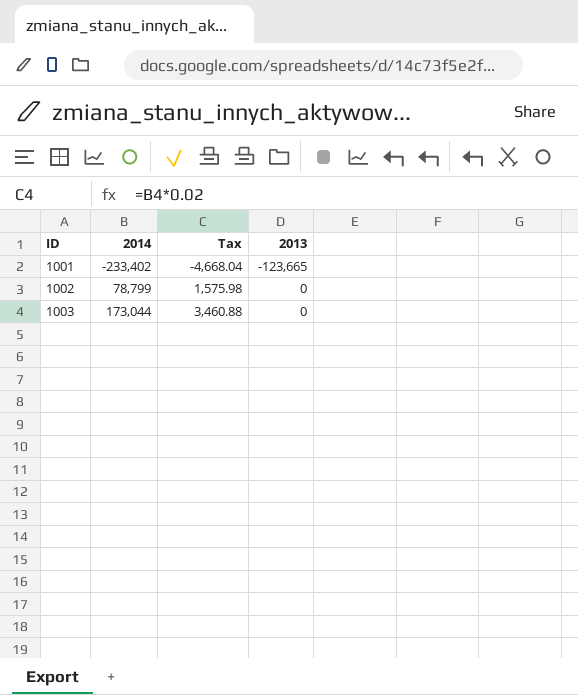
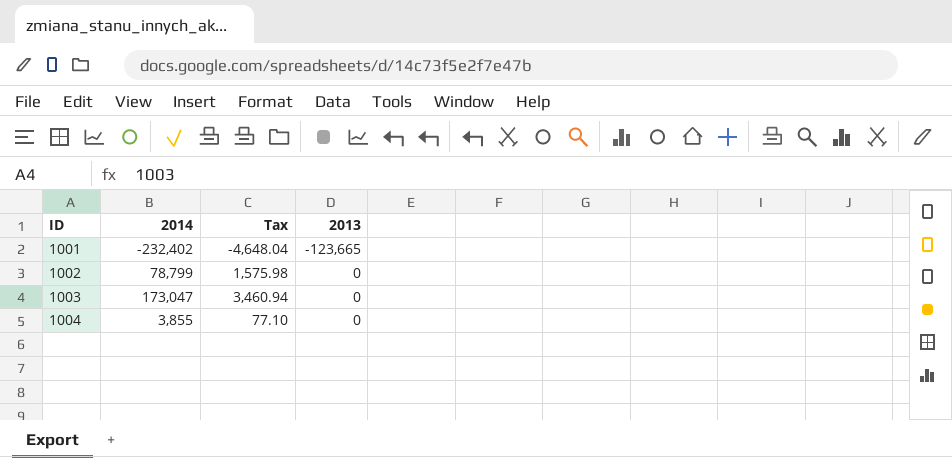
1001 | 2014: -233,402 -> -232,402
1001 | Tax: -4,668.04 -> -4,648.04
1003 | 2014: 173,044 -> 173,047
1003 | Tax: 3,460.88 -> 3,460.94
row 1004: none -> 3,855 | 77.10 | 0

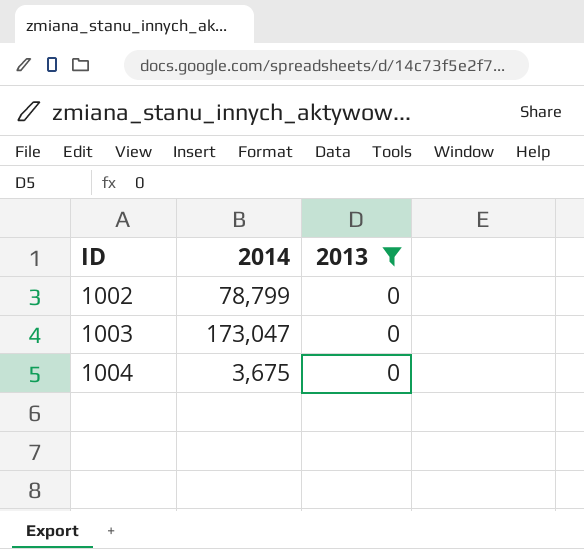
filter: none -> 2013 = 0
column Tax | formula: [2014] * 0.02 -> none
1004 | 2014: 3,855 -> 3,675

